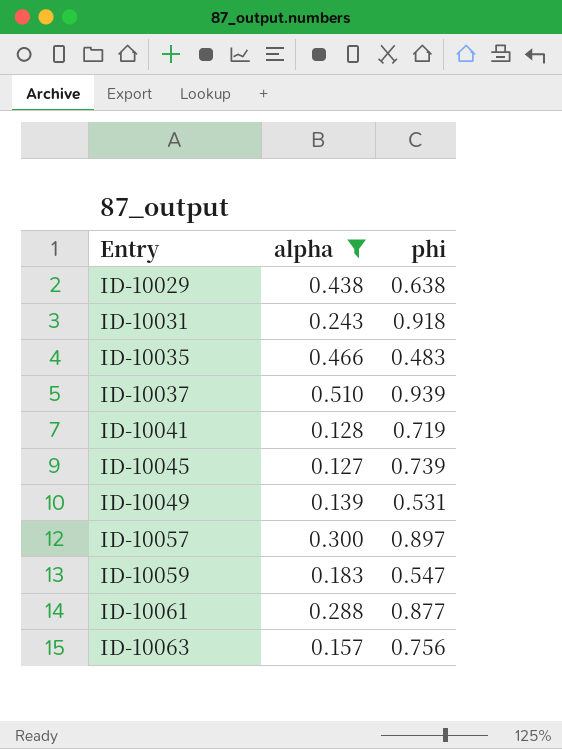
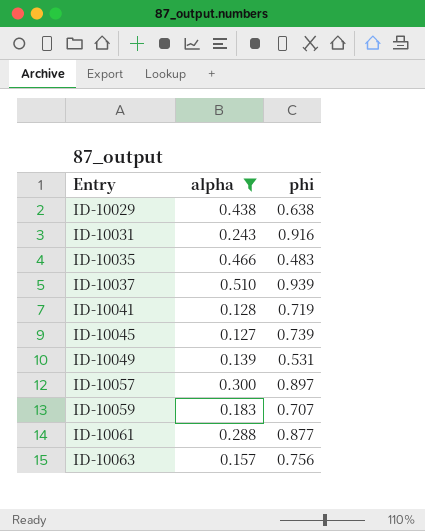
ID-10031 | phi: 0.918 -> 0.916
ID-10059 | phi: 0.547 -> 0.707

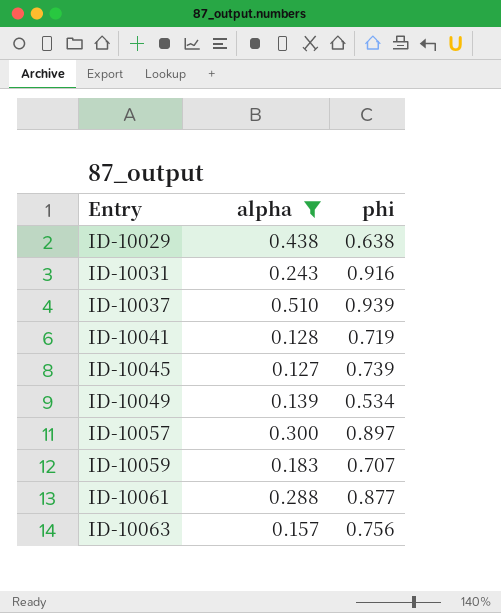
row ID-10035: 0.466 | 0.483 -> none
ID-10049 | phi: 0.531 -> 0.534

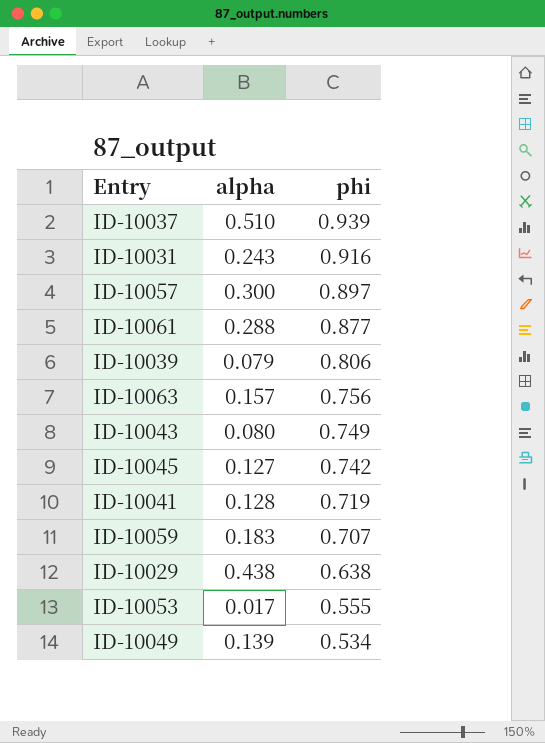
filter: alpha >= 0.127 -> none
row order: Entry ascending -> phi descending
ID-10045 | phi: 0.739 -> 0.742

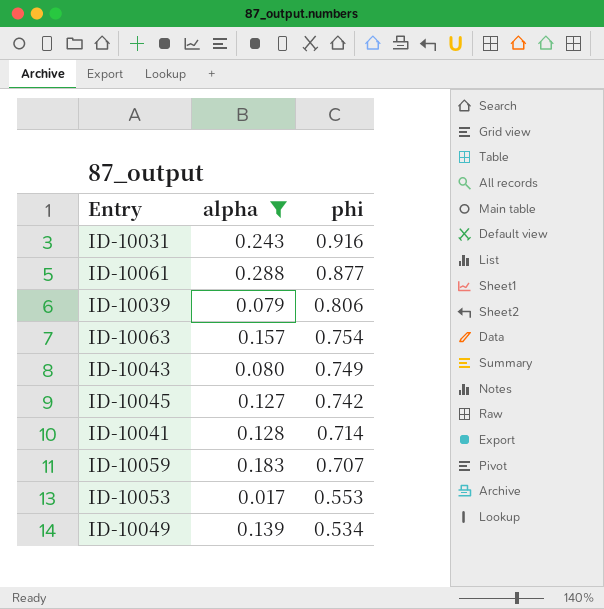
filter: none -> alpha <= 0.288
ID-10063 | phi: 0.756 -> 0.754
ID-10041 | phi: 0.719 -> 0.714
ID-10053 | phi: 0.555 -> 0.553

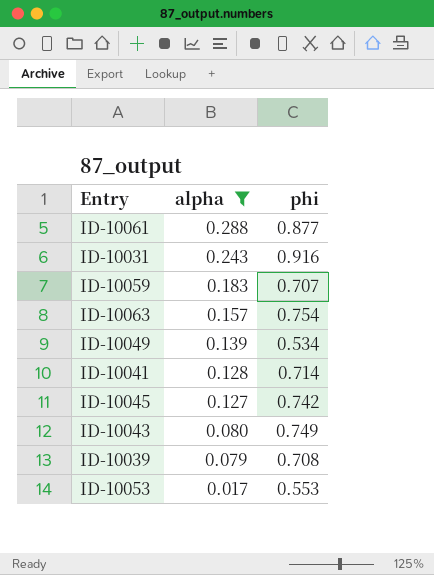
row order: phi descending -> alpha descending
ID-10039 | phi: 0.806 -> 0.708

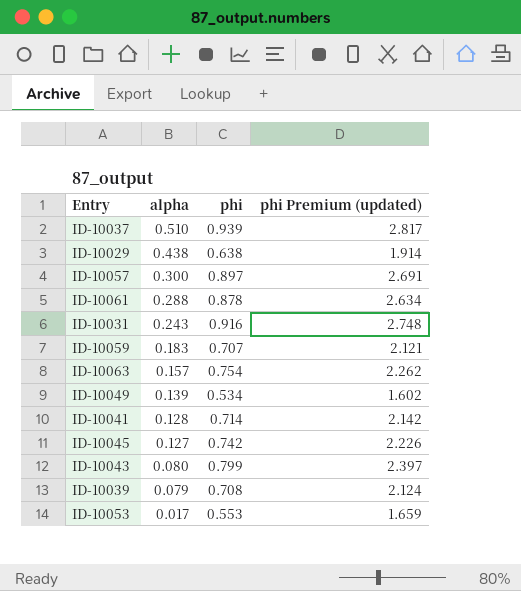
filter: alpha <= 0.288 -> none
column phi Premium (updated) | formula: none -> [phi] * 3
ID-10061 | phi: 0.877 -> 0.878
ID-10043 | phi: 0.749 -> 0.799

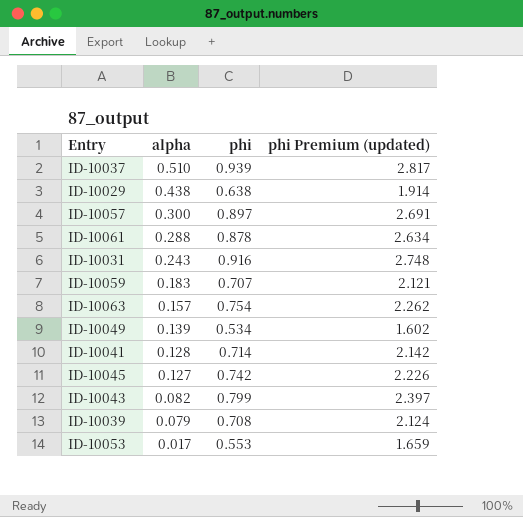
ID-10043 | alpha: 0.080 -> 0.082

